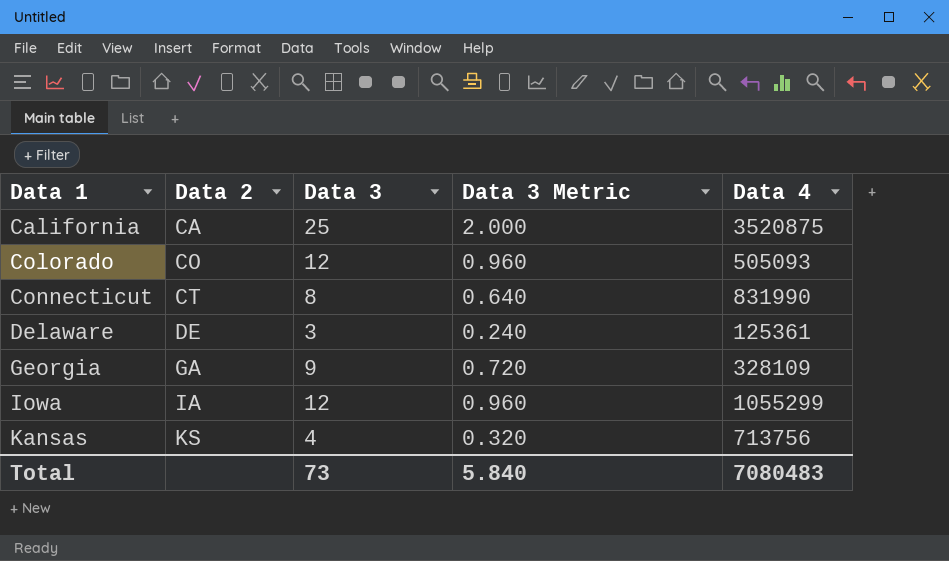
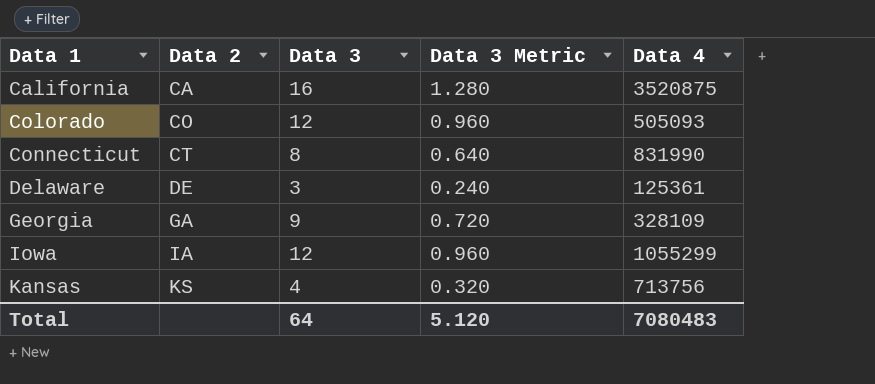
California | Data 3: 25 -> 16
California | Data 3 Metric: 2.000 -> 1.280
Total | Data 3: 73 -> 64
Total | Data 3 Metric: 5.840 -> 5.120

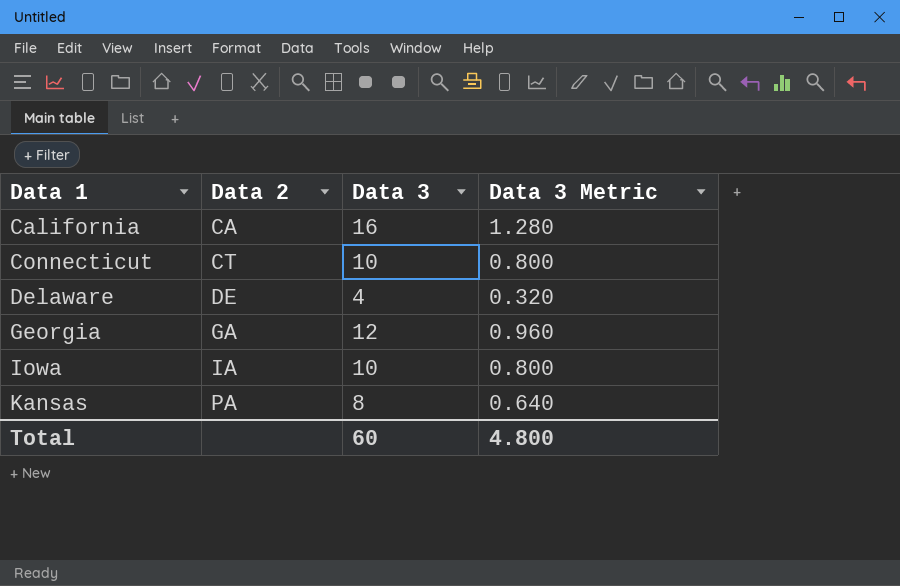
column Data 4 | position: 5 -> none
row Colorado: CO | 12 | 0.960 | 505093 -> none
Connecticut | Data 3: 8 -> 10
Connecticut | Data 3 Metric: 0.640 -> 0.800
Delaware | Data 3: 3 -> 4
Delaware | Data 3 Metric: 0.240 -> 0.320
Georgia | Data 3: 9 -> 12
Georgia | Data 3 Metric: 0.720 -> 0.960
Iowa | Data 3: 12 -> 10
Iowa | Data 3 Metric: 0.960 -> 0.800
Kansas | Data 2: KS -> PA
Kansas | Data 3: 4 -> 8
Kansas | Data 3 Metric: 0.320 -> 0.640
Total | Data 3: 64 -> 60
Total | Data 3 Metric: 5.120 -> 4.800

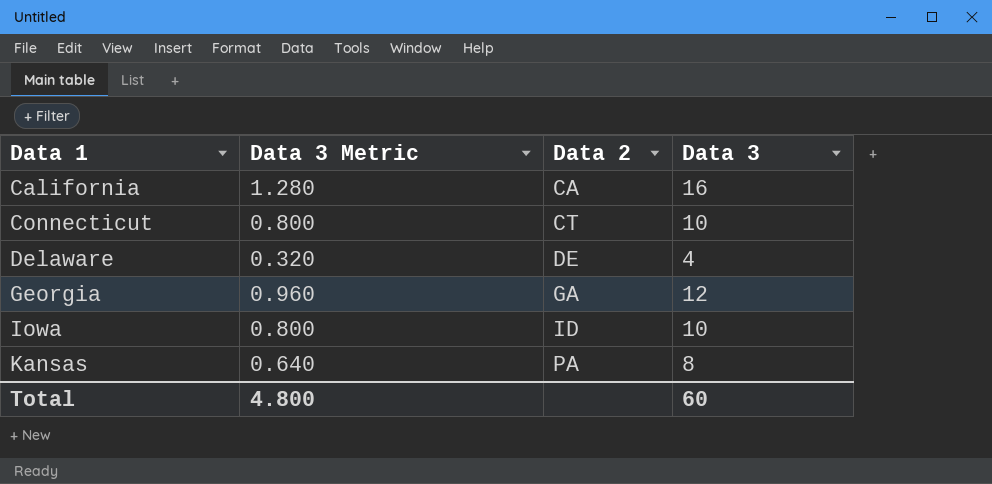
column Data 3 Metric | position: 4 -> 2
Iowa | Data 2: IA -> ID

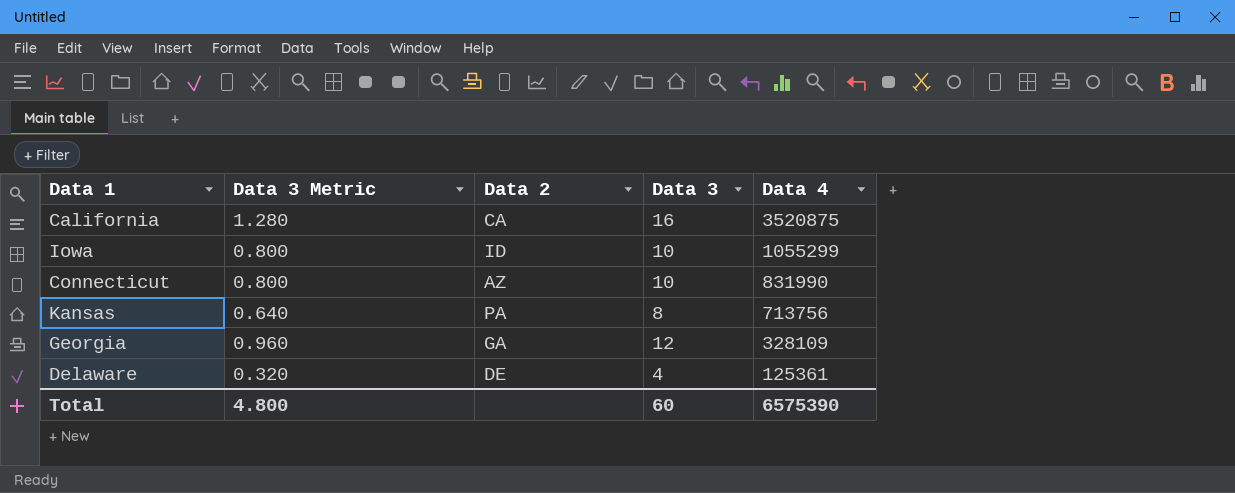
row order: Data 1 ascending -> Data 4 descending
column Data 4 | position: none -> 5
Connecticut | Data 2: CT -> AZ

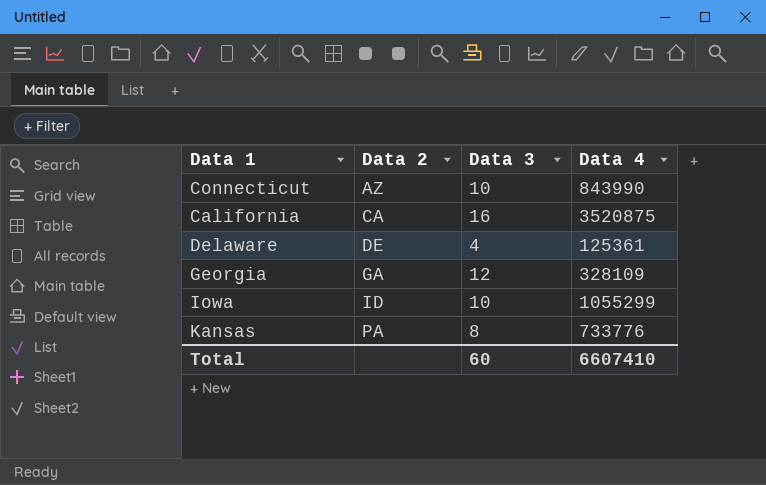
row order: Data 4 descending -> Data 2 ascending
column Data 3 Metric | formula: [Data 3] * 0.08 -> none
Connecticut | Data 4: 831990 -> 843990
Kansas | Data 4: 713756 -> 733776
Total | Data 4: 6575390 -> 6607410

